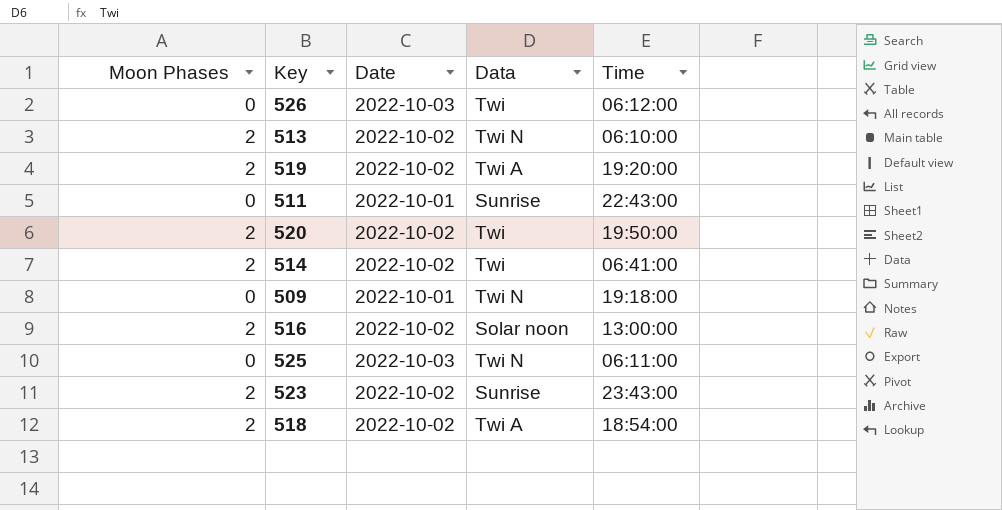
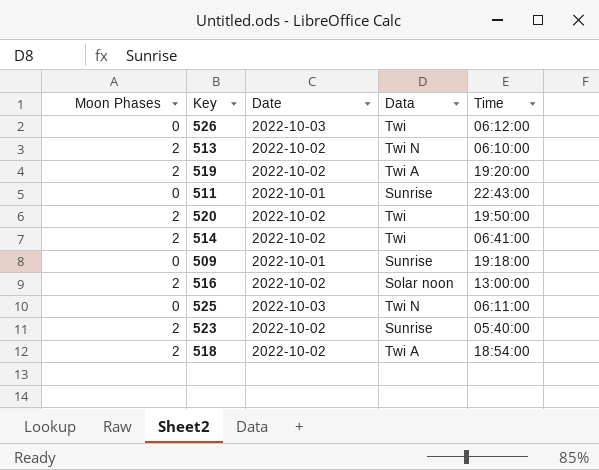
509 | Data: Twi N -> Sunrise
523 | Time: 23:43:00 -> 05:40:00

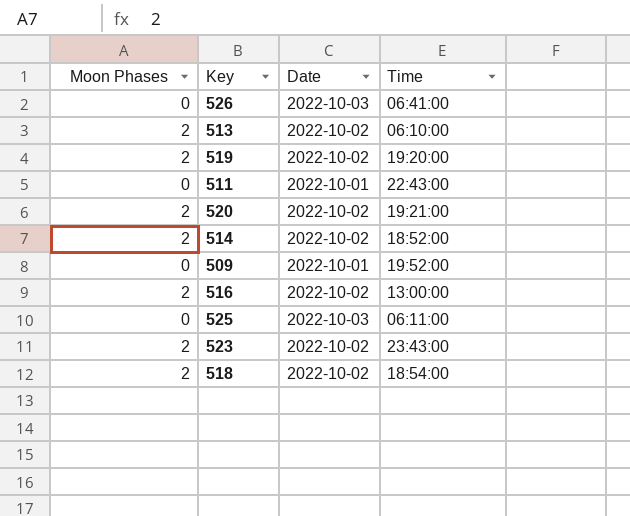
column Data | position: 4 -> none
526 | Time: 06:12:00 -> 06:41:00
520 | Time: 19:50:00 -> 19:21:00
514 | Time: 06:41:00 -> 18:52:00
509 | Time: 19:18:00 -> 19:52:00
523 | Time: 05:40:00 -> 23:43:00

